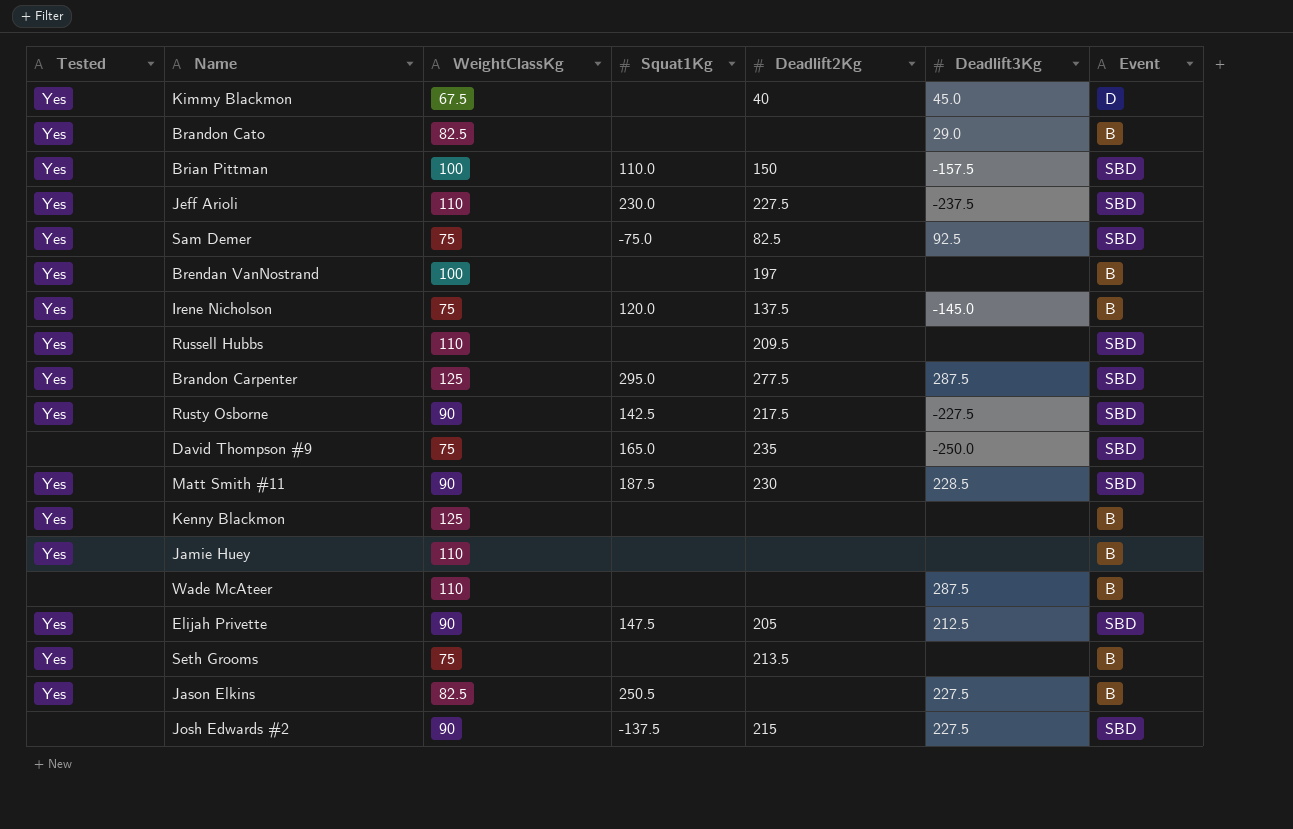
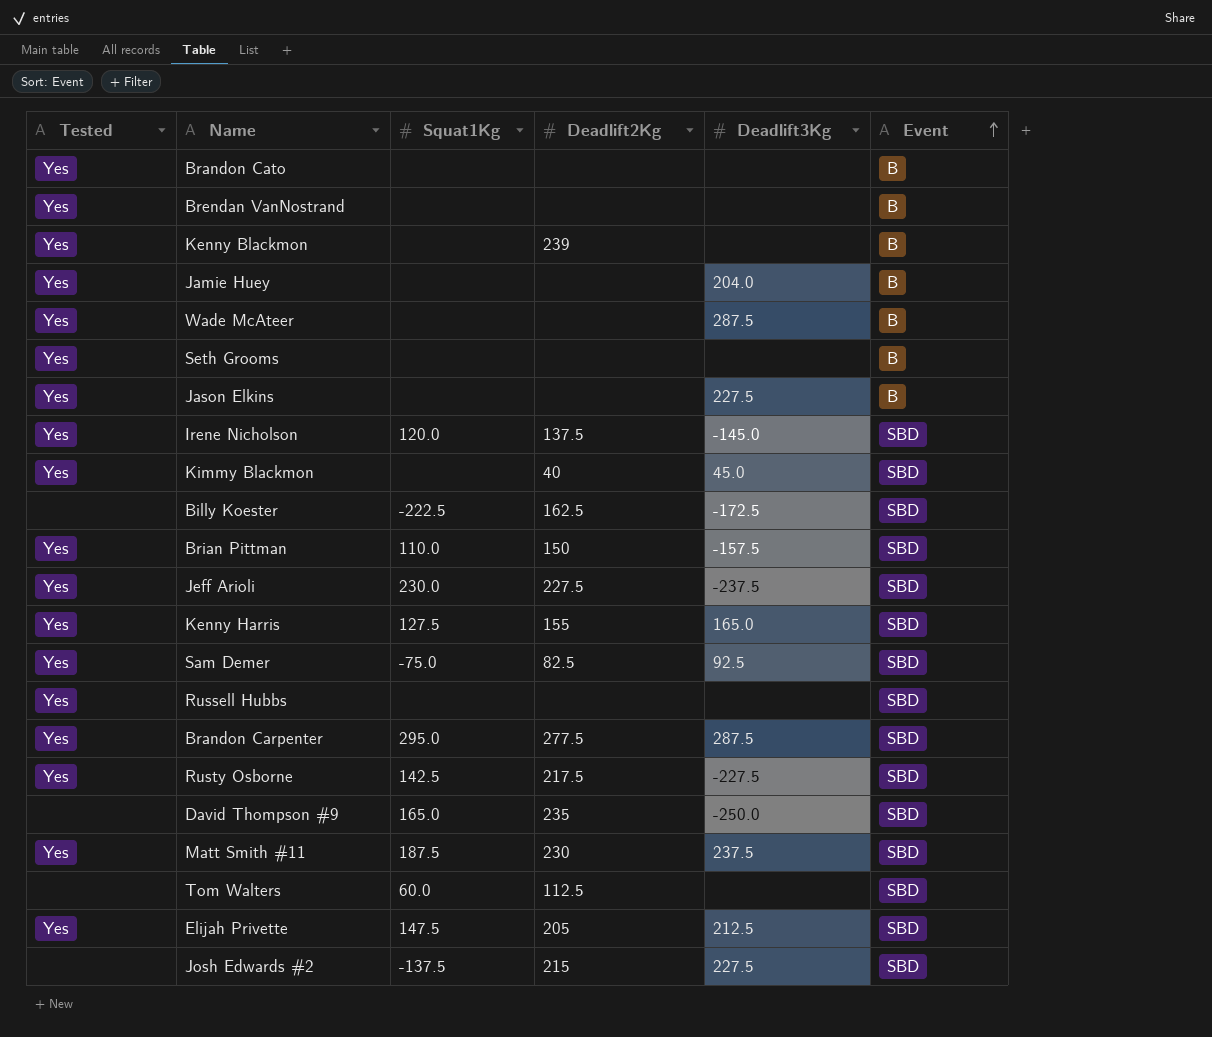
row order: none -> Event ascending
column WeightClassKg | position: 3 -> none
Brandon Cato | Deadlift3Kg: 29.0 -> none
Brendan VanNostrand | Deadlift2Kg: 197 -> none
Kenny Blackmon | Deadlift2Kg: none -> 239
Jamie Huey | Deadlift3Kg: none -> 204.0
Wade McAteer | Tested: none -> Yes
Seth Grooms | Deadlift2Kg: 213.5 -> none
Jason Elkins | Squat1Kg: 250.5 -> none
Irene Nicholson | Event: B -> SBD
Kimmy Blackmon | Event: D -> SBD
row Billy Koester: none -> none | -222.5 | 162.5 | -172.5 | SBD
row Kenny Harris: none -> Yes | 127.5 | 155 | 165.0 | SBD
Russell Hubbs | Deadlift2Kg: 209.5 -> none
Matt Smith #11 | Deadlift3Kg: 228.5 -> 237.5
row Tom Walters: none -> none | 60.0 | 112.5 | none | SBD

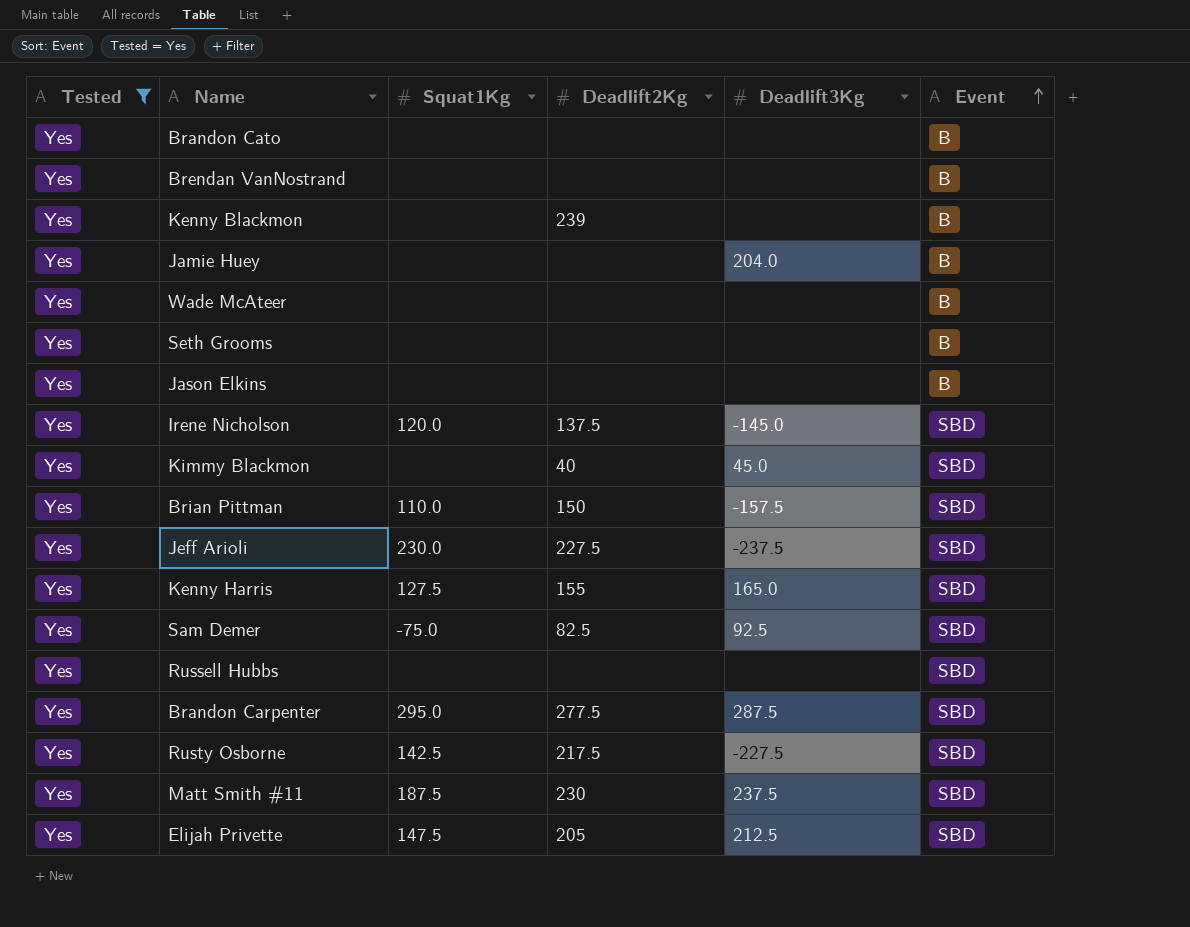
filter: none -> Tested = Yes
Wade McAteer | Deadlift3Kg: 287.5 -> none
Jason Elkins | Deadlift3Kg: 227.5 -> none

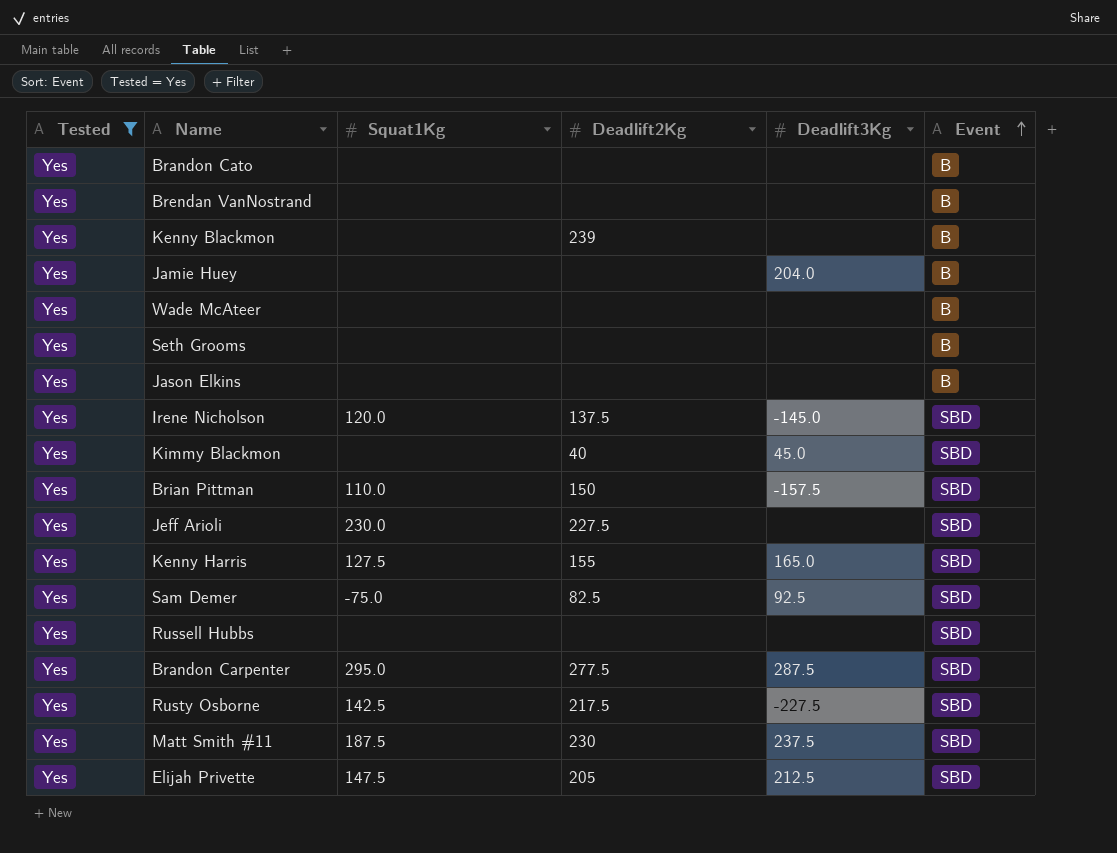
Jeff Arioli | Deadlift3Kg: -237.5 -> none

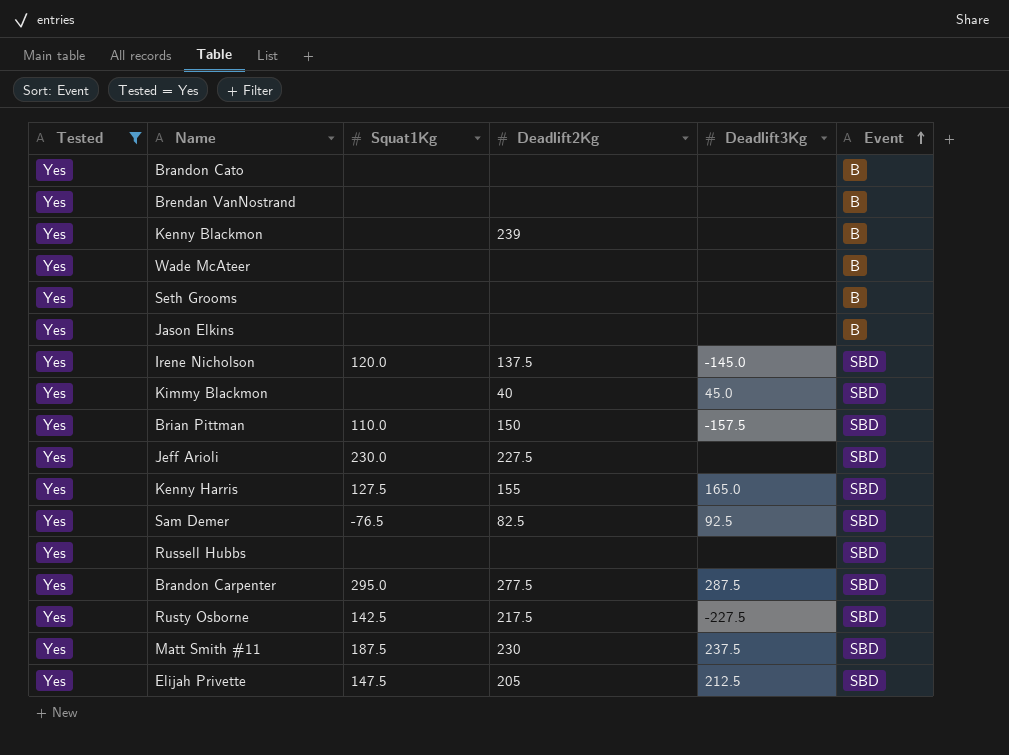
row Jamie Huey: Yes | none | none | 204.0 | B -> none
Sam Demer | Squat1Kg: -75.0 -> -76.5

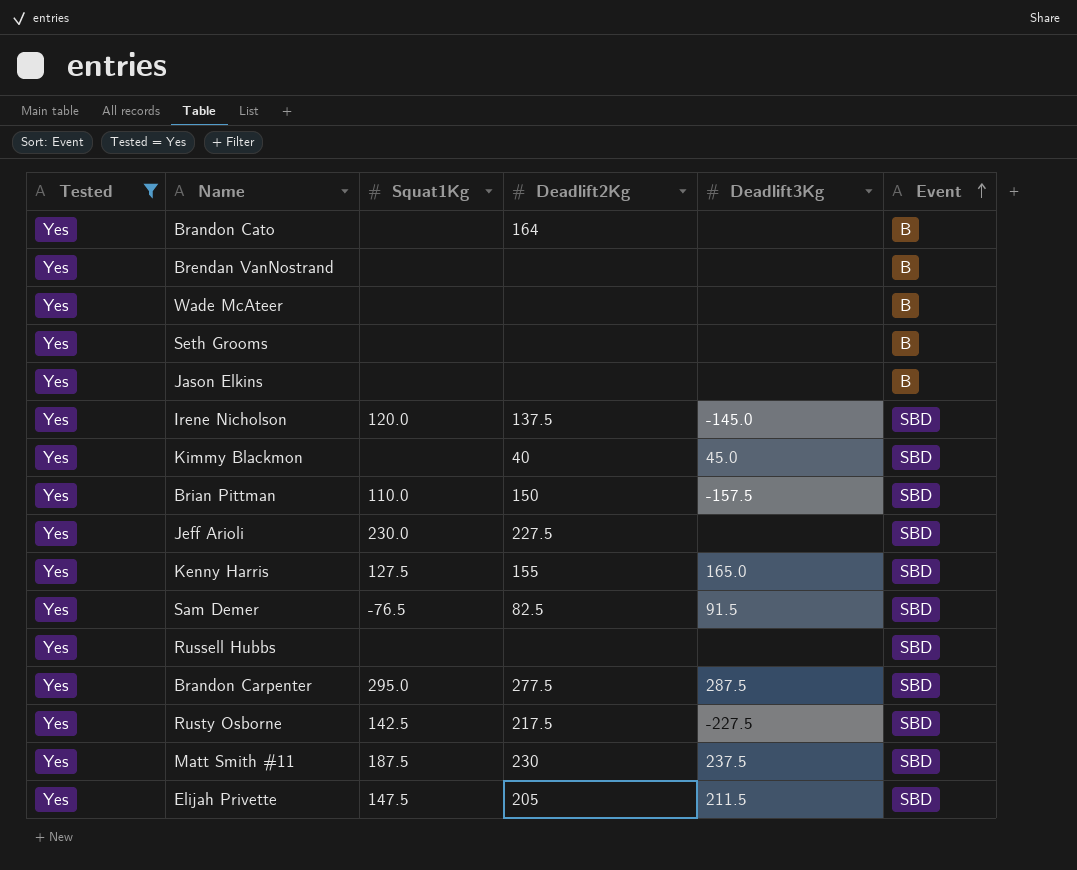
row Kenny Blackmon: Yes | none | 239 | none | B -> none
Brandon Cato | Deadlift2Kg: none -> 164
Sam Demer | Deadlift3Kg: 92.5 -> 91.5
Elijah Privette | Deadlift3Kg: 212.5 -> 211.5

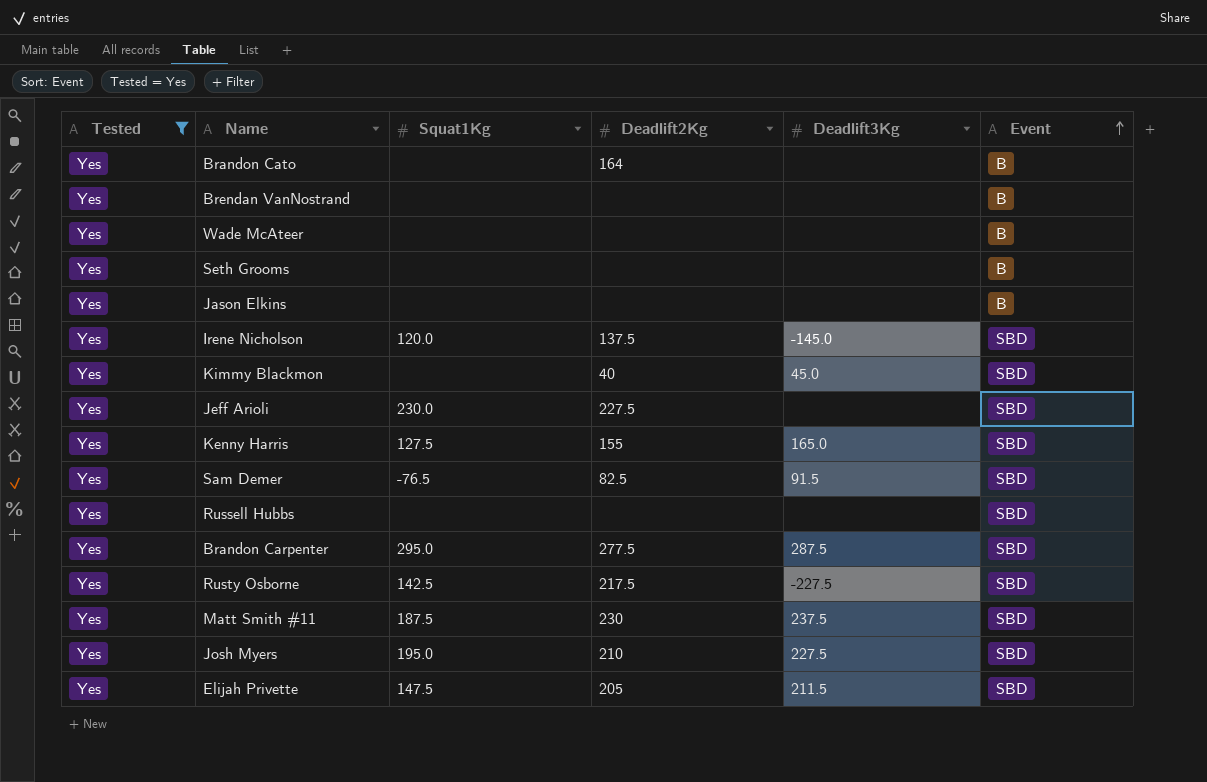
row Brian Pittman: Yes | 110.0 | 150 | -157.5 | SBD -> none
row Josh Myers: none -> Yes | 195.0 | 210 | 227.5 | SBD

